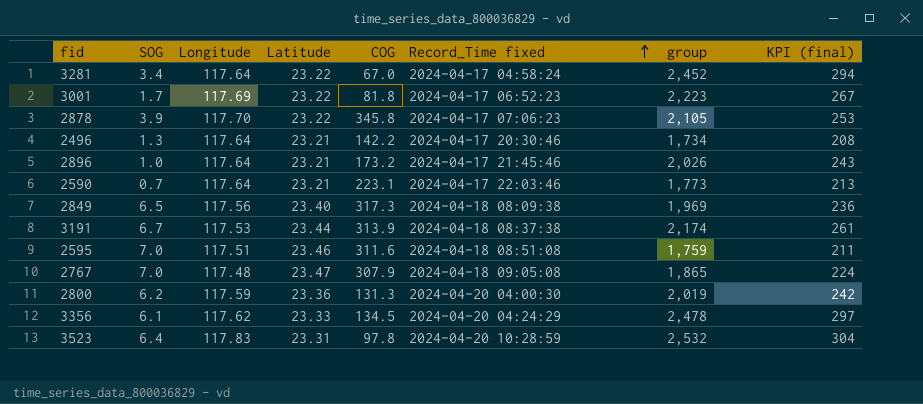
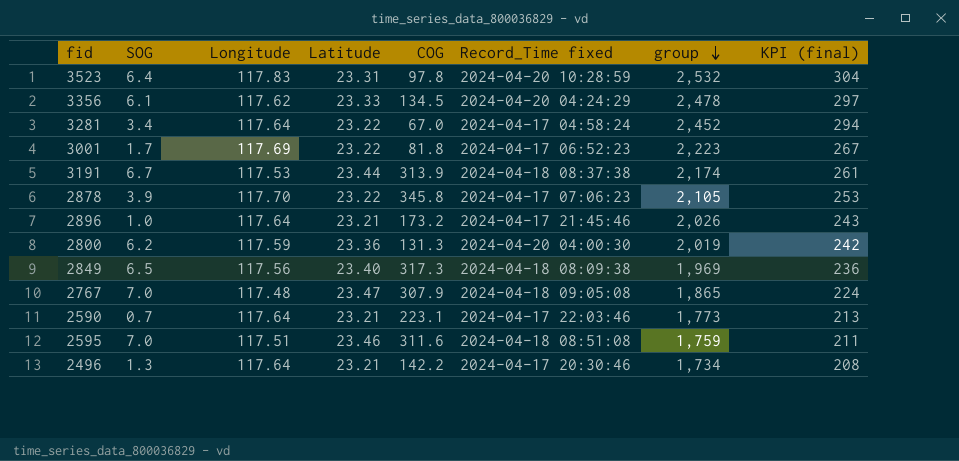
row order: Record_Time fixed ascending -> group descending

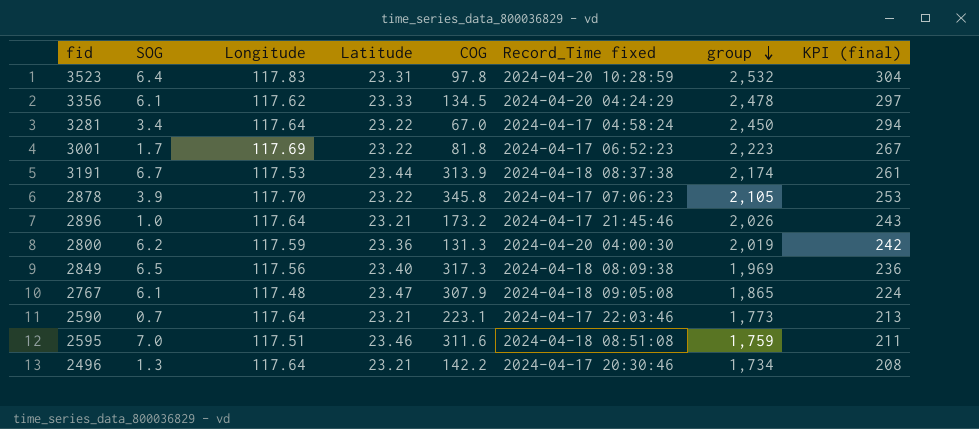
3281 | group: 2,452 -> 2,450
2767 | SOG: 7.0 -> 6.1

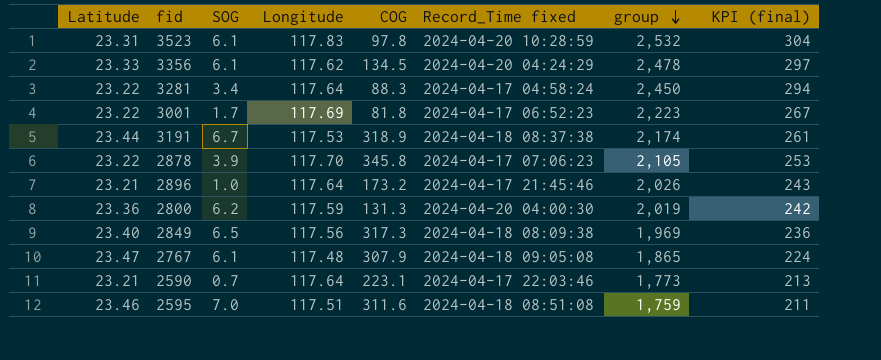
column Latitude | position: 4 -> 1
row 2496: 1.3 | 117.64 | 23.21 | 142.2 | 2024-04-17 20:30:46 | 1,734 | 208 -> none
3523 | SOG: 6.4 -> 6.1
3281 | COG: 67.0 -> 88.3
3191 | COG: 313.9 -> 318.9

